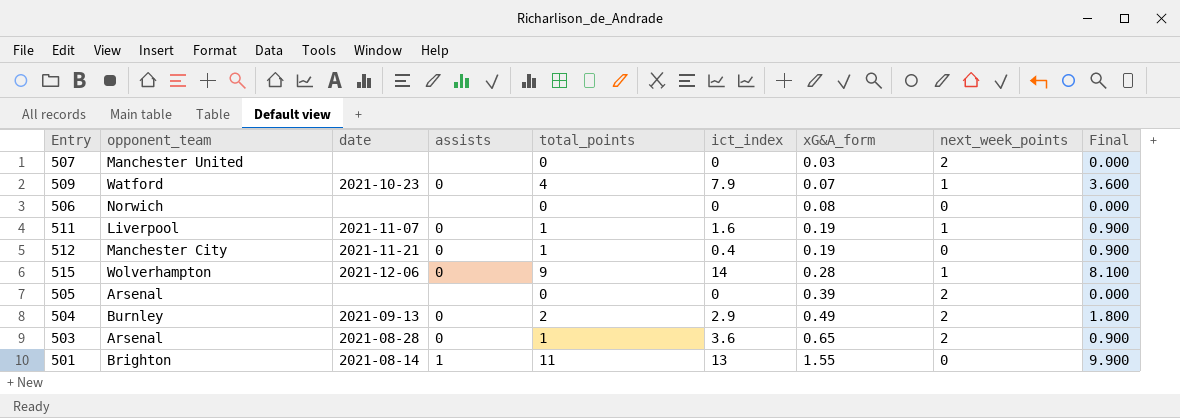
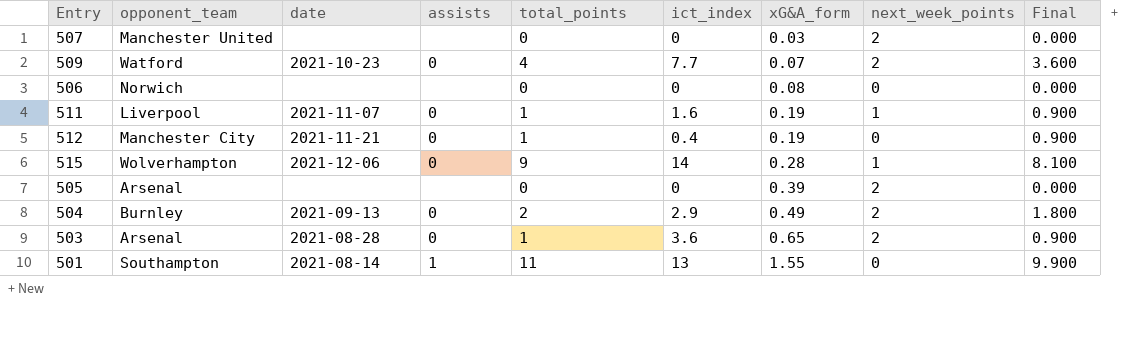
509 | ict_index: 7.9 -> 7.7
509 | next_week_points: 1 -> 2
501 | opponent_team: Brighton -> Southampton

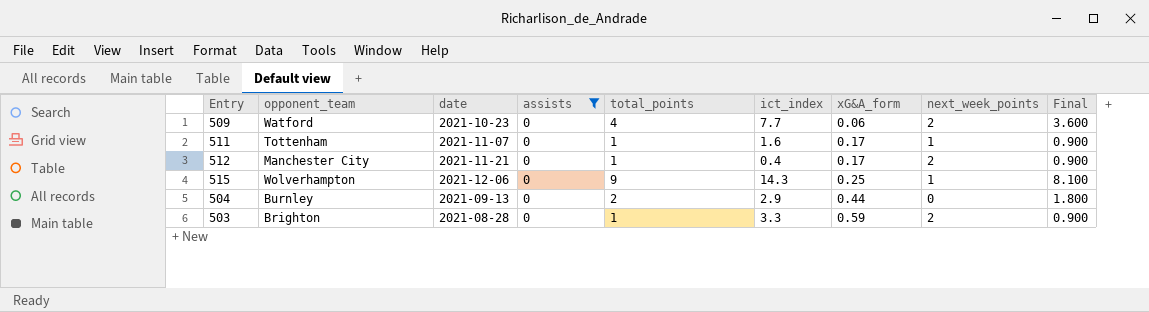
filter: none -> assists = 0
509 | xG&A_form: 0.07 -> 0.06
511 | opponent_team: Liverpool -> Tottenham
511 | xG&A_form: 0.19 -> 0.17
512 | xG&A_form: 0.19 -> 0.17
512 | next_week_points: 0 -> 2
515 | ict_index: 14 -> 14.3
515 | xG&A_form: 0.28 -> 0.25
504 | xG&A_form: 0.49 -> 0.44
504 | next_week_points: 2 -> 0
503 | opponent_team: Arsenal -> Brighton
503 | ict_index: 3.6 -> 3.3
503 | xG&A_form: 0.65 -> 0.59

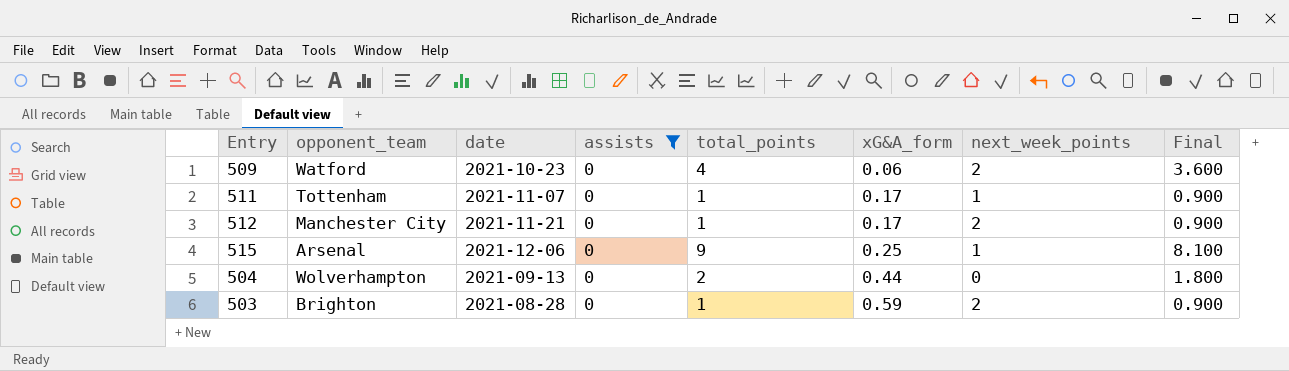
column ict_index | position: 6 -> none
515 | opponent_team: Wolverhampton -> Arsenal
504 | opponent_team: Burnley -> Wolverhampton

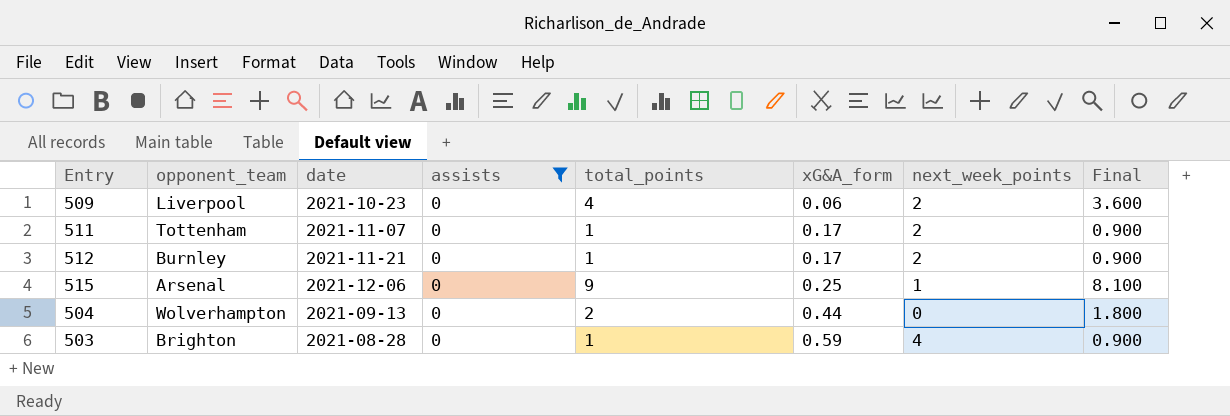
509 | opponent_team: Watford -> Liverpool
511 | next_week_points: 1 -> 2
512 | opponent_team: Manchester City -> Burnley
503 | next_week_points: 2 -> 4

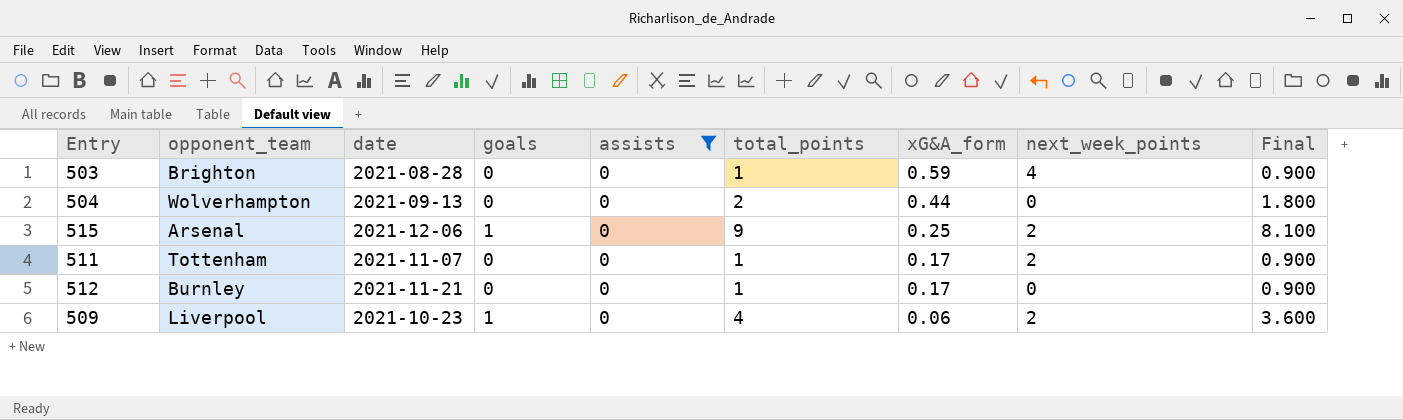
row order: xG&A_form ascending -> xG&A_form descending
column goals | position: none -> 4
515 | next_week_points: 1 -> 2
512 | next_week_points: 2 -> 0

